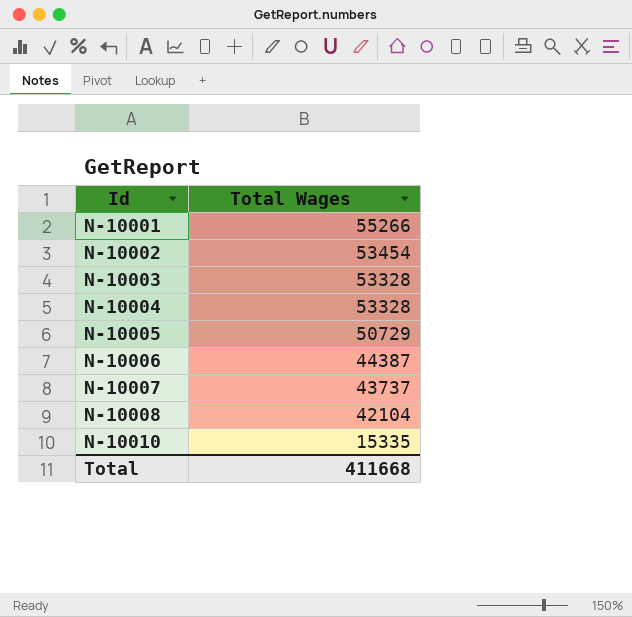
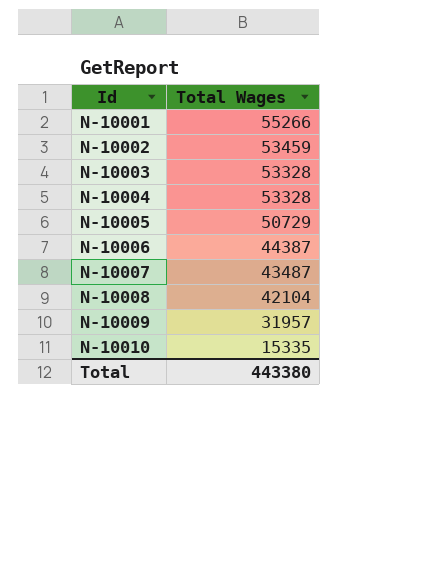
N-10002 | Total Wages: 53454 -> 53459
N-10007 | Total Wages: 43737 -> 43487
row N-10009: none -> 31957
Total | Total Wages: 411668 -> 443380

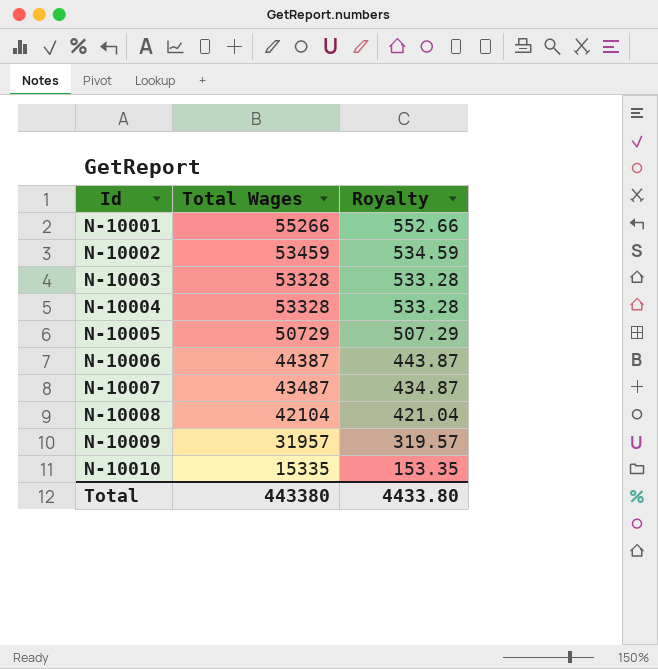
column Royalty | formula: none -> [Total Wages] * 0.01

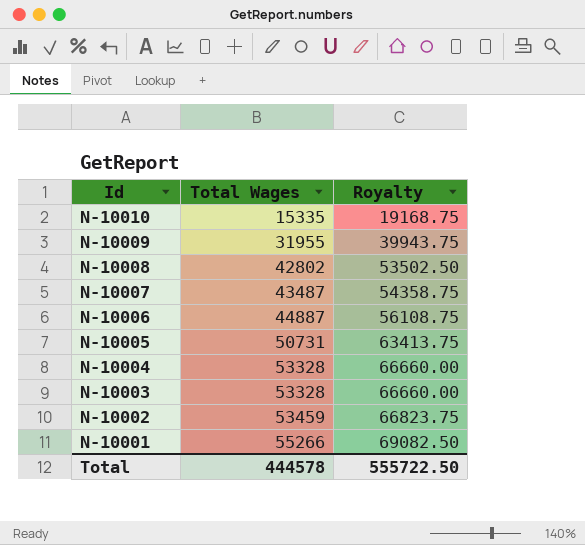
row order: Id ascending -> Id descending
column Royalty | formula: [Total Wages] * 0.01 -> [Total Wages] * 1.25
N-10009 | Total Wages: 31957 -> 31955
N-10008 | Total Wages: 42104 -> 42802
N-10006 | Total Wages: 44387 -> 44887
N-10005 | Total Wages: 50729 -> 50731
Total | Total Wages: 443380 -> 444578
Total | Royalty: 4433.80 -> 555722.50

